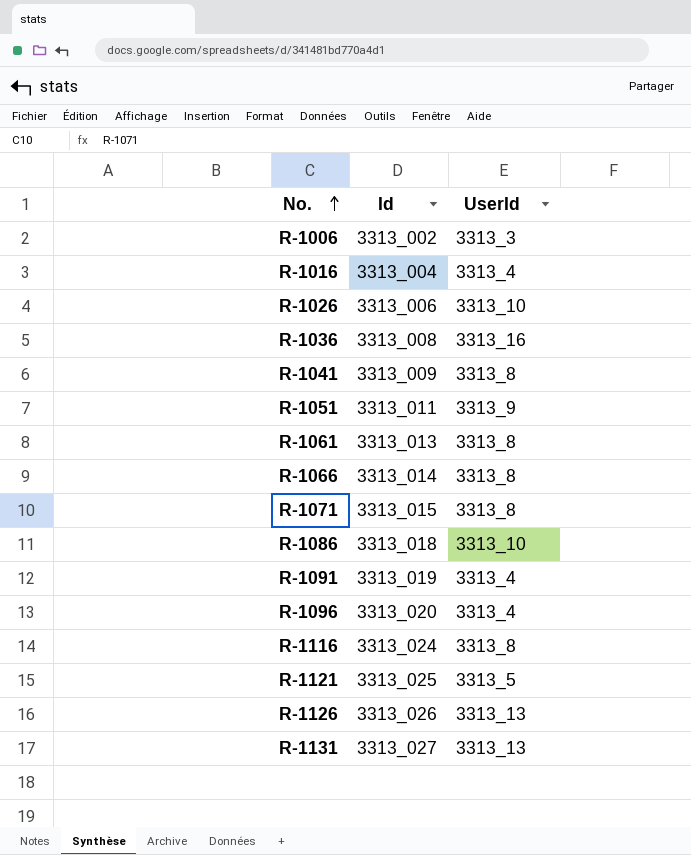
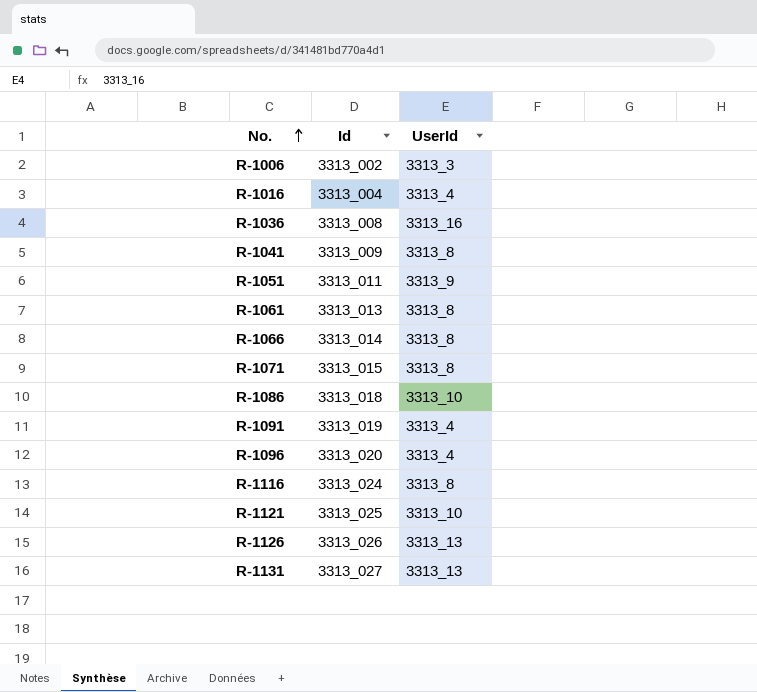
row R-1026: 3313_006 | 3313_10 -> none
R-1121 | UserId: 3313_5 -> 3313_10

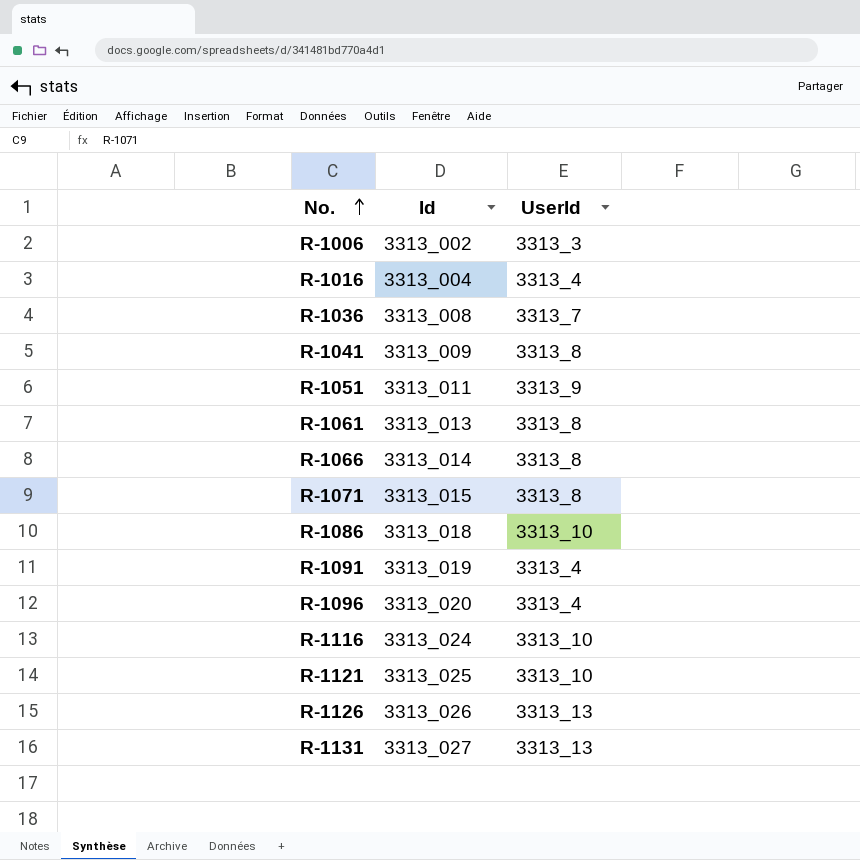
R-1036 | UserId: 3313_16 -> 3313_7
R-1116 | UserId: 3313_8 -> 3313_10

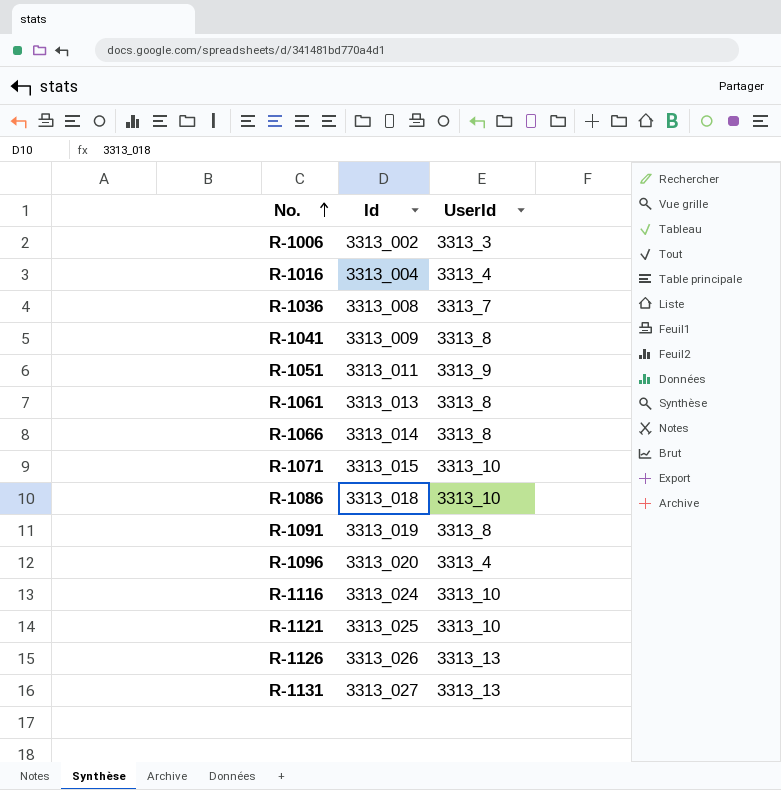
R-1071 | UserId: 3313_8 -> 3313_10
R-1091 | UserId: 3313_4 -> 3313_8

